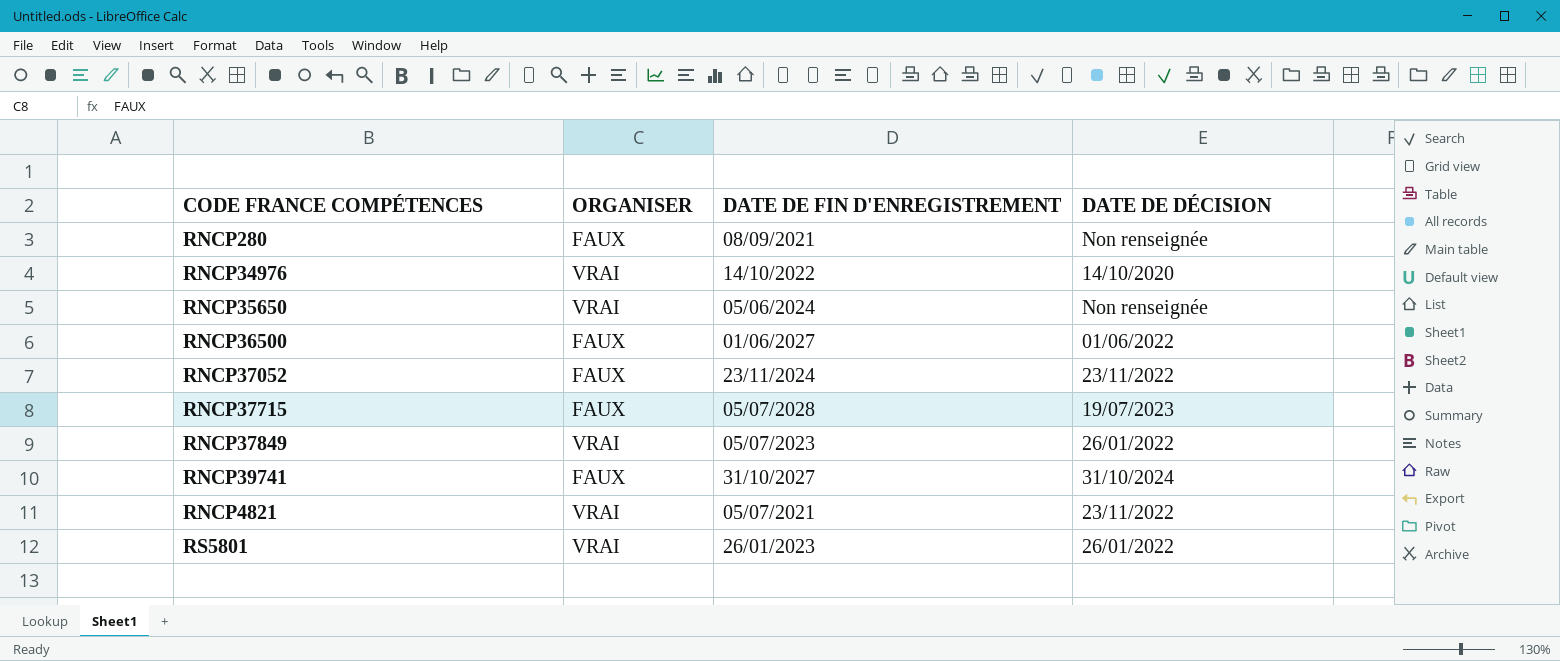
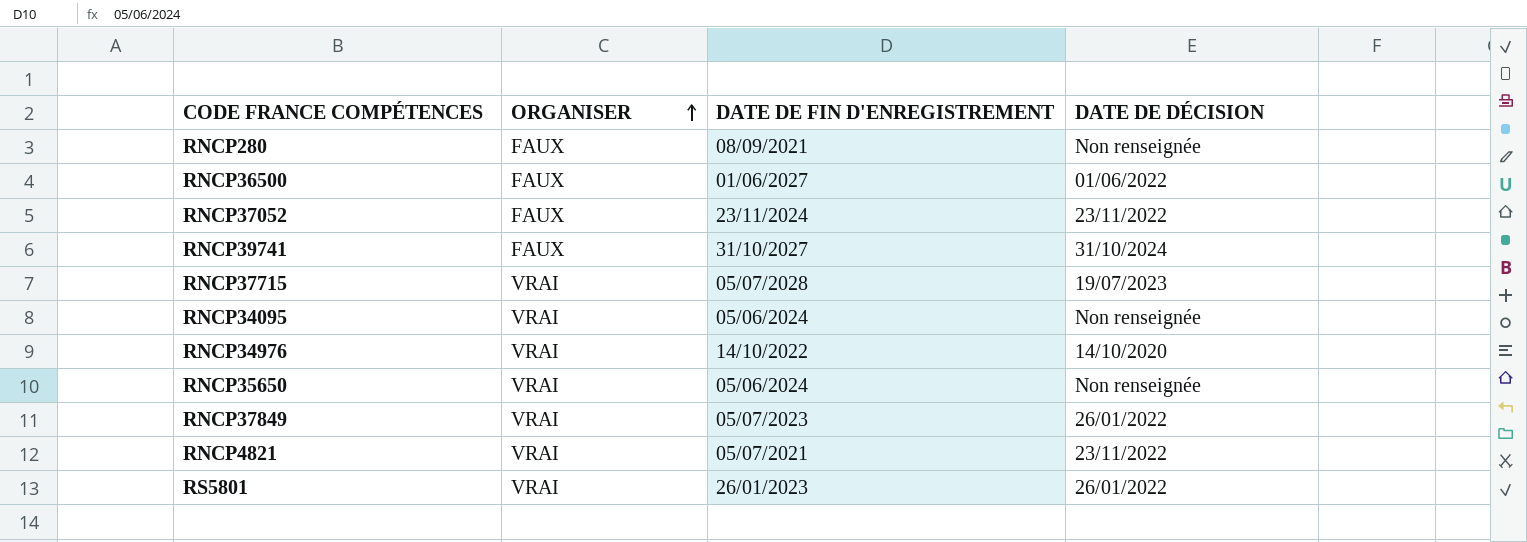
row order: none -> ORGANISER ascending
RNCP37715 | ORGANISER: FAUX -> VRAI
row RNCP34095: none -> VRAI | 05/06/2024 | Non renseignée

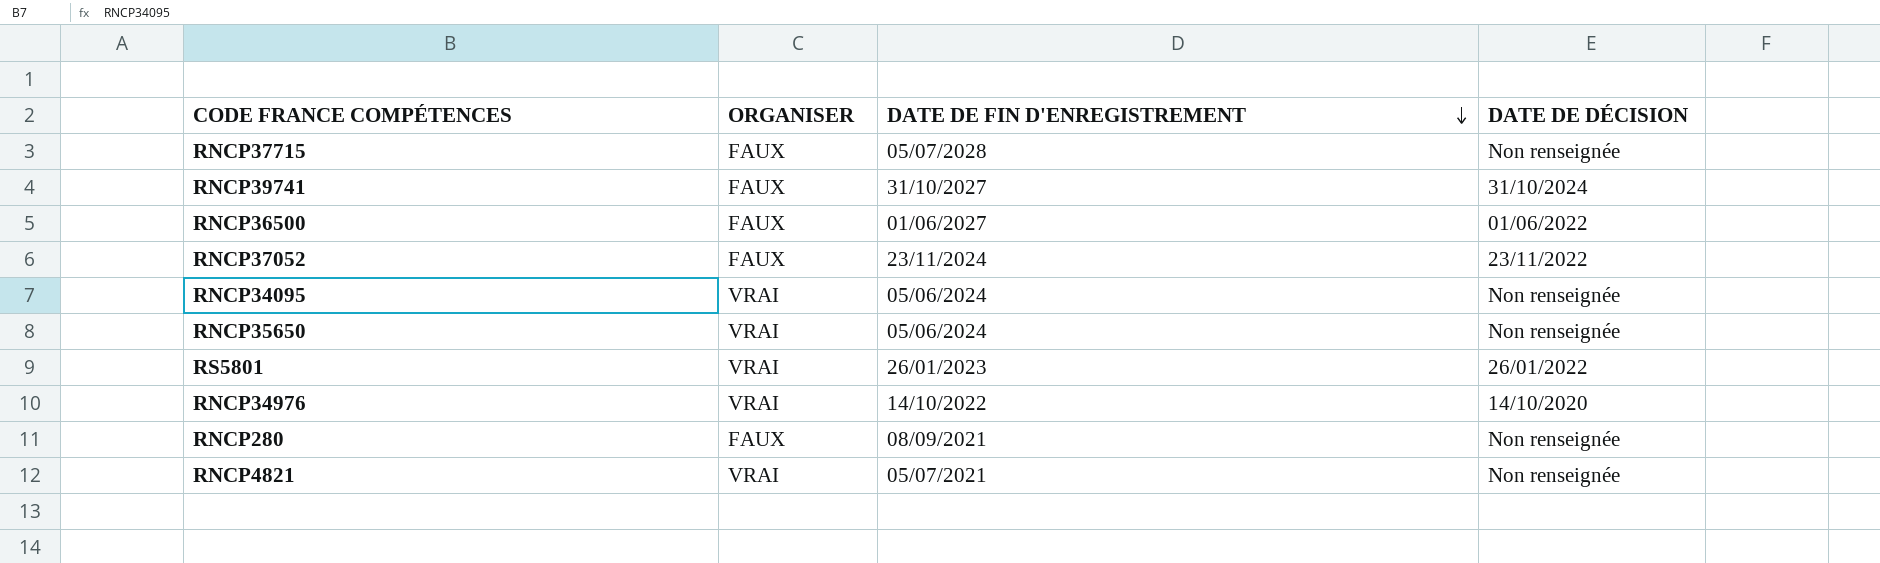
row order: ORGANISER ascending -> DATE DE FIN D'ENREGISTREMENT descending
row RNCP37849: VRAI | 05/07/2023 | 26/01/2022 -> none
RNCP37715 | ORGANISER: VRAI -> FAUX
RNCP37715 | DATE DE DÉCISION: 19/07/2023 -> Non renseignée
RNCP4821 | DATE DE DÉCISION: 23/11/2022 -> Non renseignée

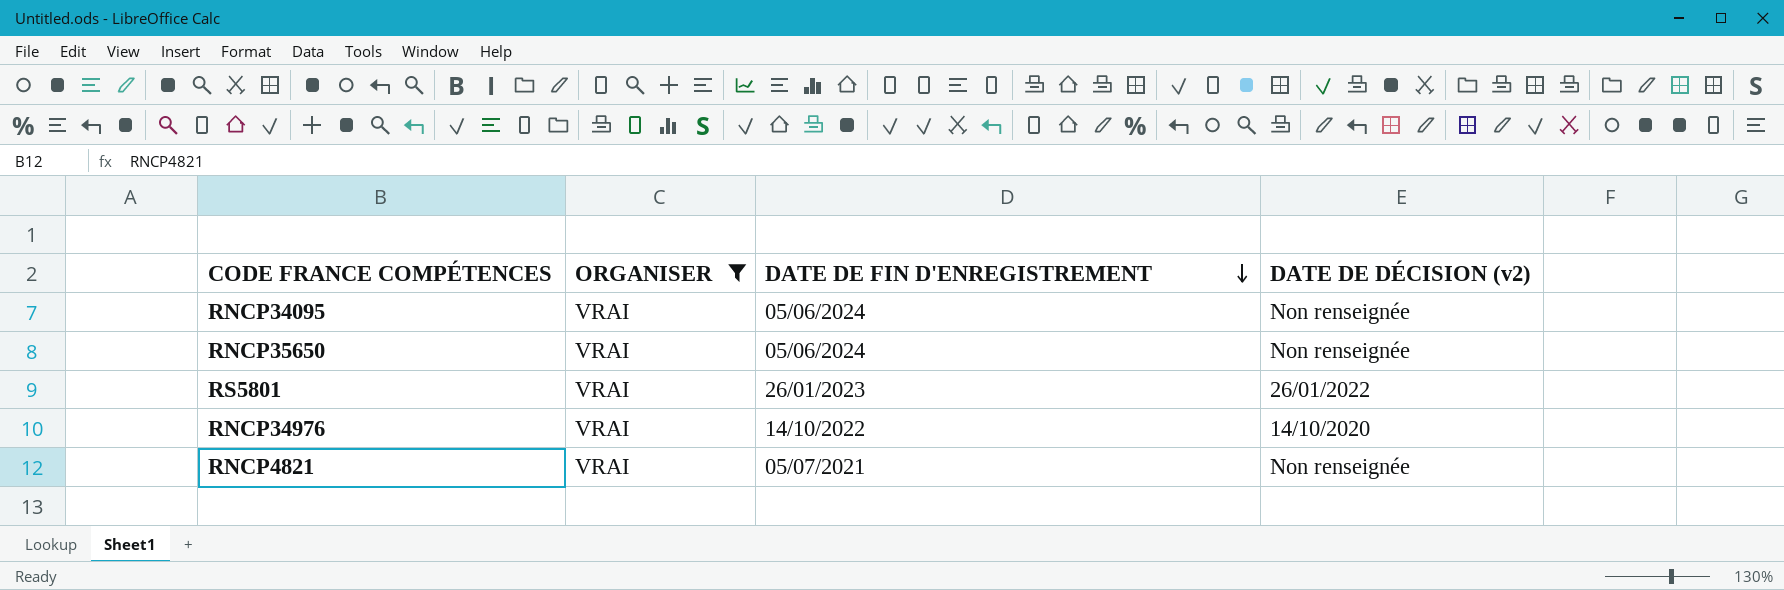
filter: none -> ORGANISER = VRAI
column name: DATE DE DÉCISION -> DATE DE DÉCISION (v2)

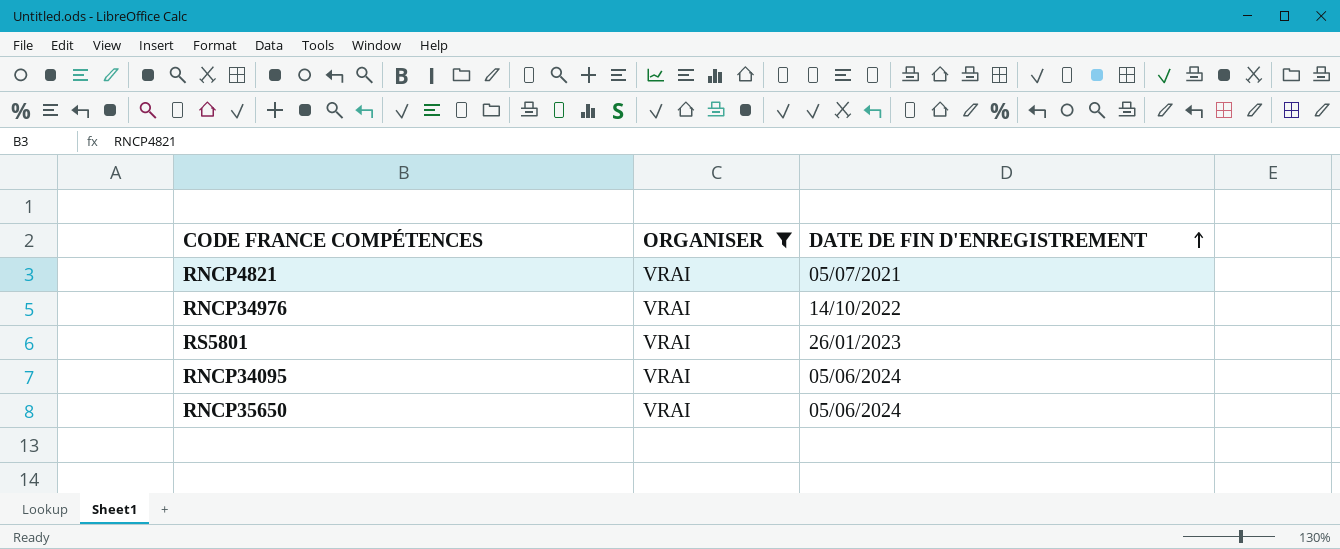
row order: DATE DE FIN D'ENREGISTREMENT descending -> DATE DE FIN D'ENREGISTREMENT ascending
column DATE DE DÉCISION (v2) | position: 4 -> none

